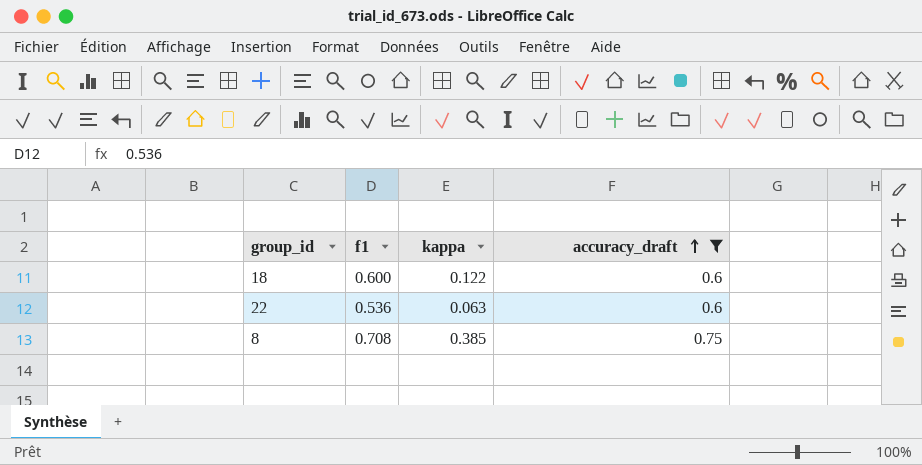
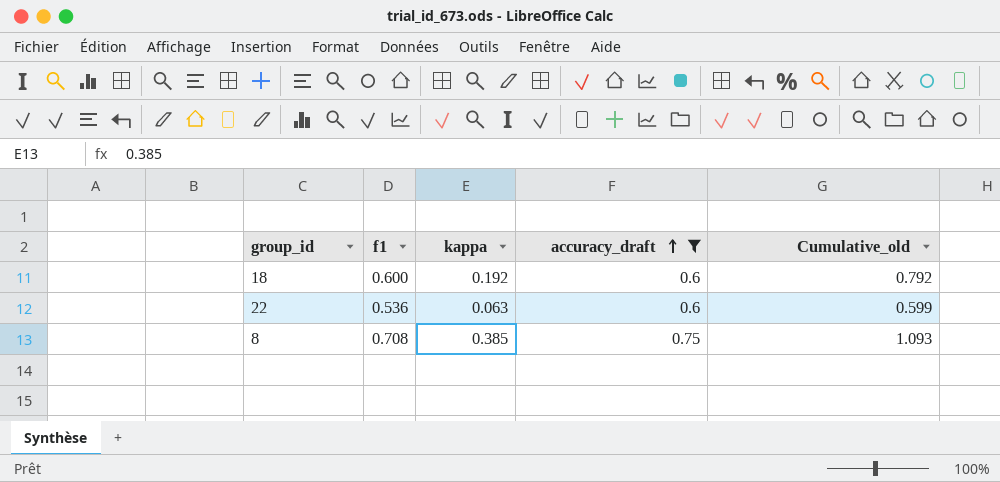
column Cumulative_old | formula: none -> [f1] + [kappa]
18 | kappa: 0.122 -> 0.192

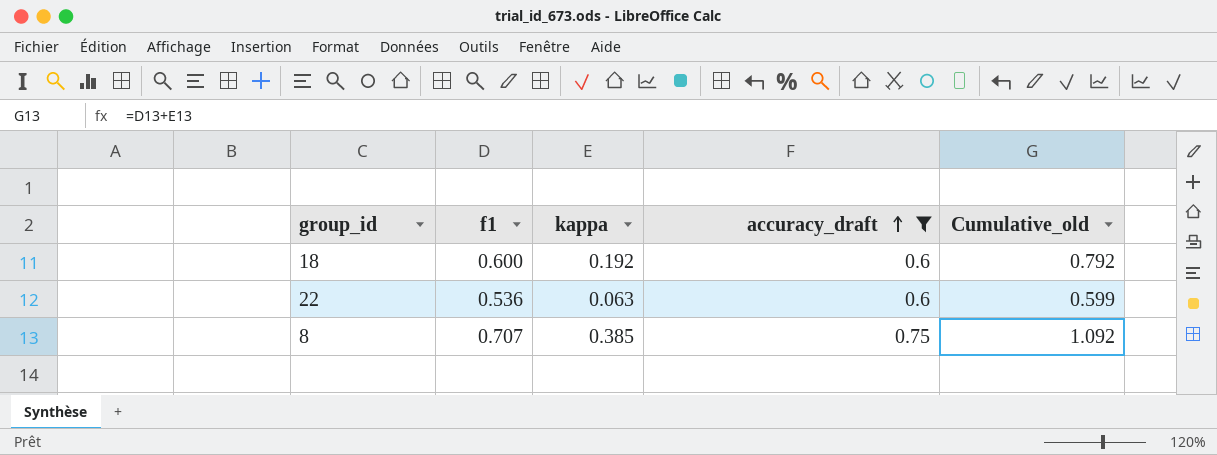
8 | f1: 0.708 -> 0.707
8 | Cumulative_old: 1.093 -> 1.092

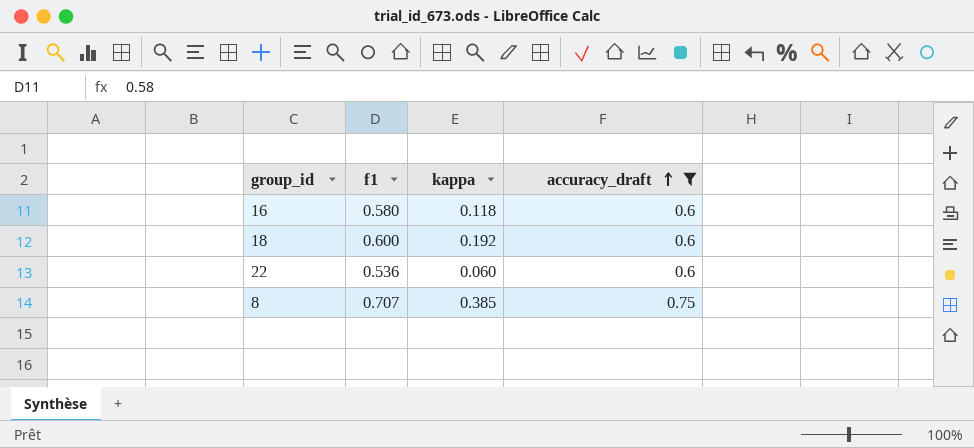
column Cumulative_old | formula: [f1] + [kappa] -> none
row 16: none -> 0.580 | 0.118 | 0.6
22 | kappa: 0.063 -> 0.060

